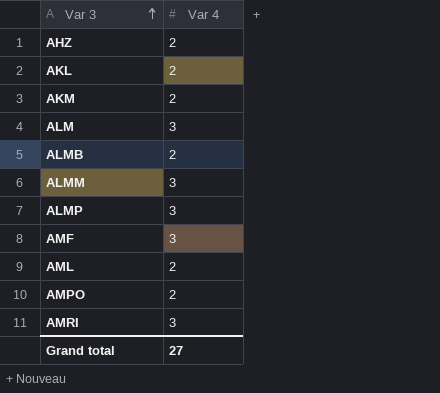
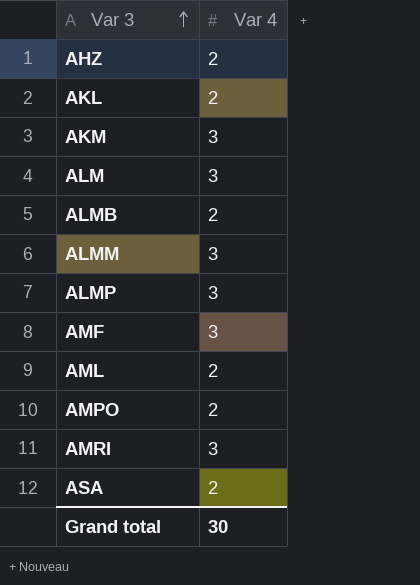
AKM | Var 4: 2 -> 3
row ASA: none -> 2
Grand total | Var 4: 27 -> 30

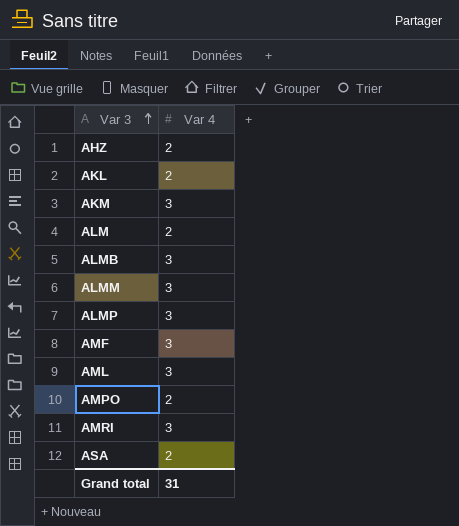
ALM | Var 4: 3 -> 2
ALMB | Var 4: 2 -> 3
AML | Var 4: 2 -> 3
Grand total | Var 4: 30 -> 31

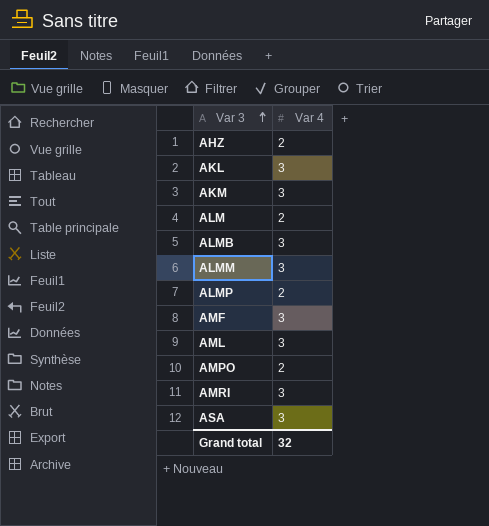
AKL | Var 4: 2 -> 3
ALMP | Var 4: 3 -> 2
ASA | Var 4: 2 -> 3
Grand total | Var 4: 31 -> 32

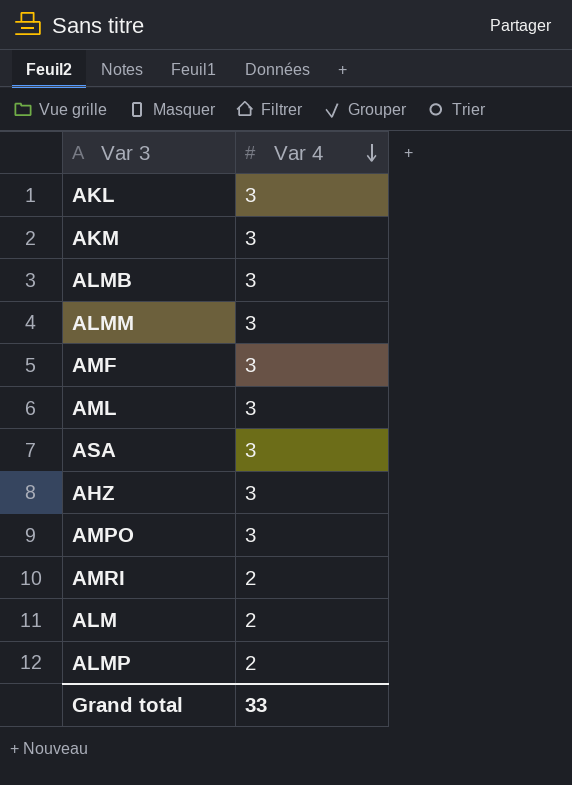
row order: Var 3 ascending -> Var 4 descending
AHZ | Var 4: 2 -> 3
AMPO | Var 4: 2 -> 3
AMRI | Var 4: 3 -> 2
Grand total | Var 4: 32 -> 33

